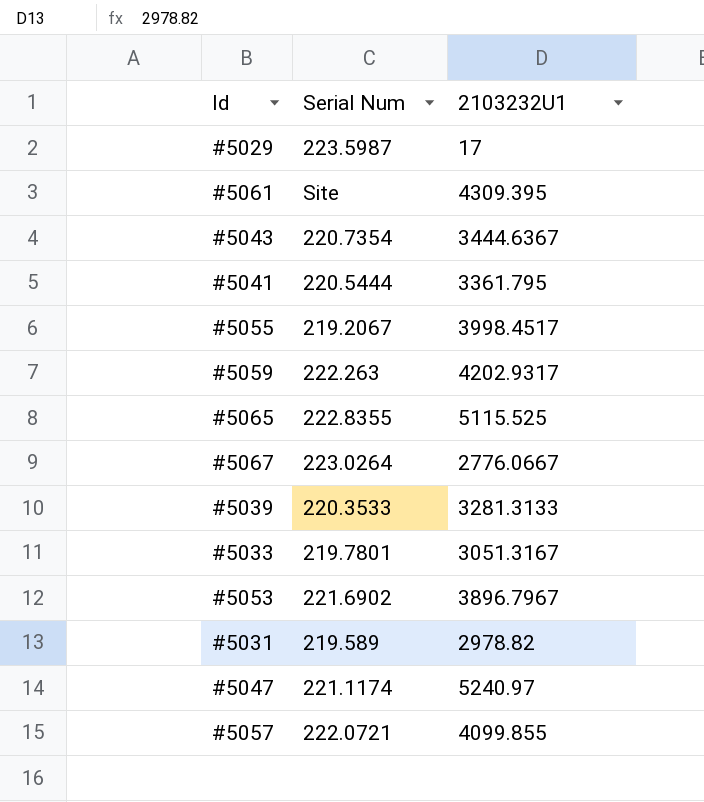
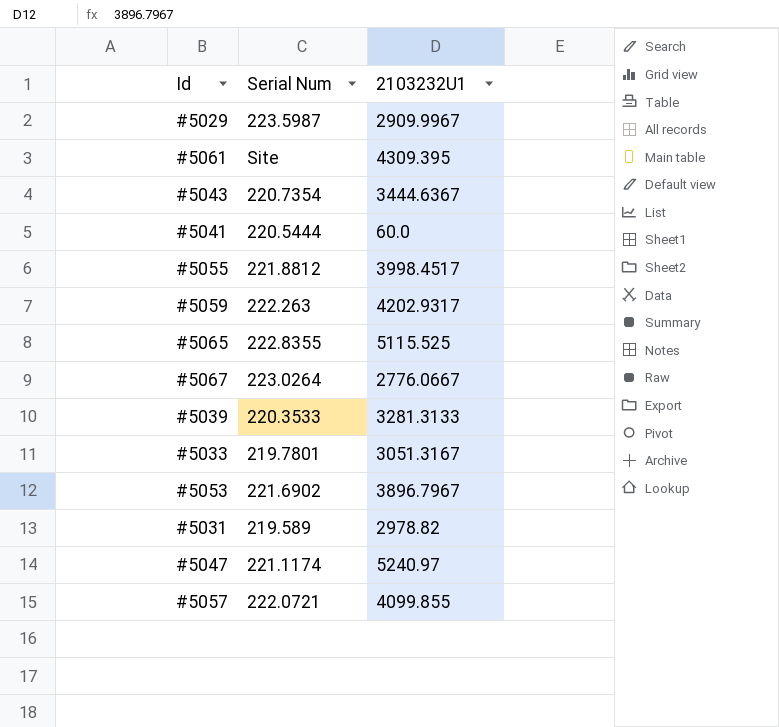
#5029 | 2103232U1: 17 -> 2909.9967
#5041 | 2103232U1: 3361.795 -> 60.0
#5055 | Serial Num: 219.2067 -> 221.8812

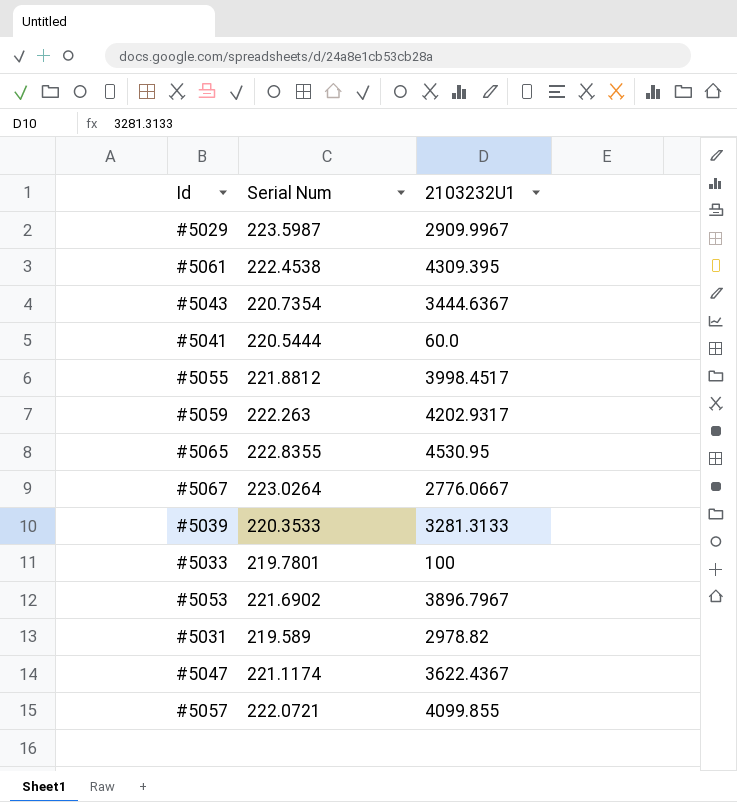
#5061 | Serial Num: Site -> 222.4538
#5065 | 2103232U1: 5115.525 -> 4530.95
#5033 | 2103232U1: 3051.3167 -> 100
#5047 | 2103232U1: 5240.97 -> 3622.4367

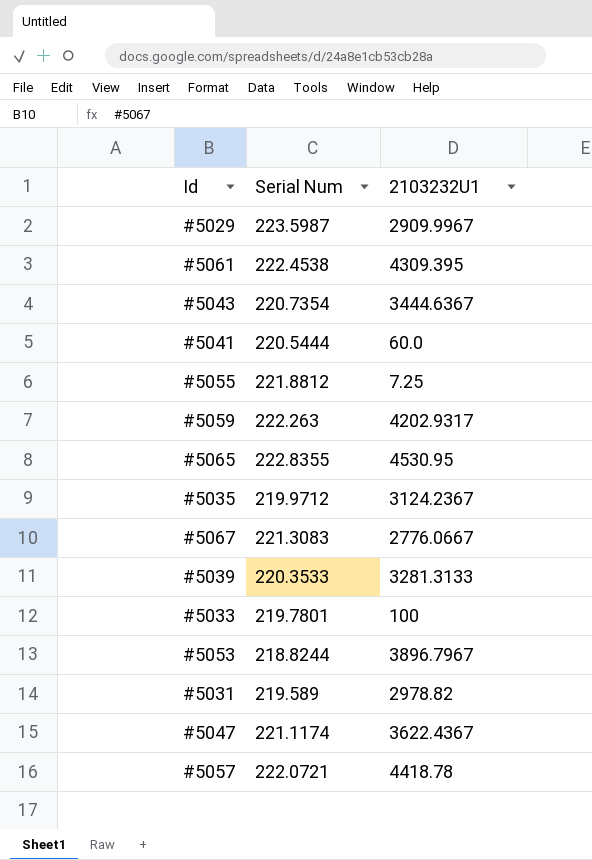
#5055 | 2103232U1: 3998.4517 -> 7.25
row #5035: none -> 219.9712 | 3124.2367
#5067 | Serial Num: 223.0264 -> 221.3083
#5053 | Serial Num: 221.6902 -> 218.8244
#5057 | 2103232U1: 4099.855 -> 4418.78

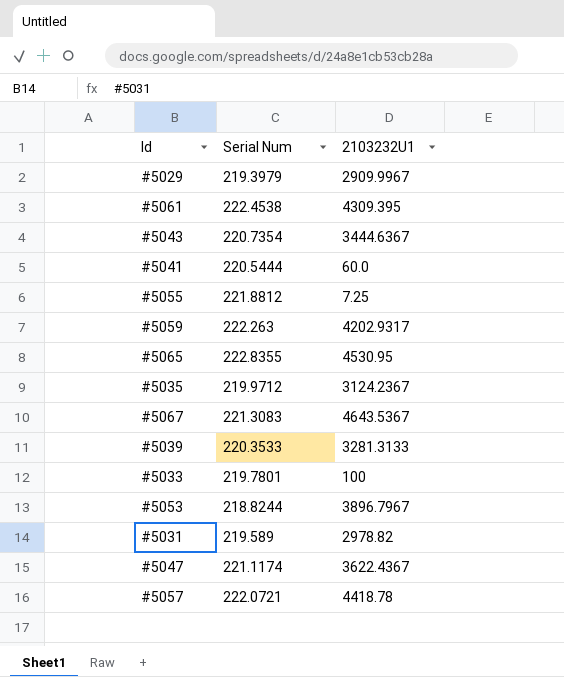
#5029 | Serial Num: 223.5987 -> 219.3979
#5067 | 2103232U1: 2776.0667 -> 4643.5367

